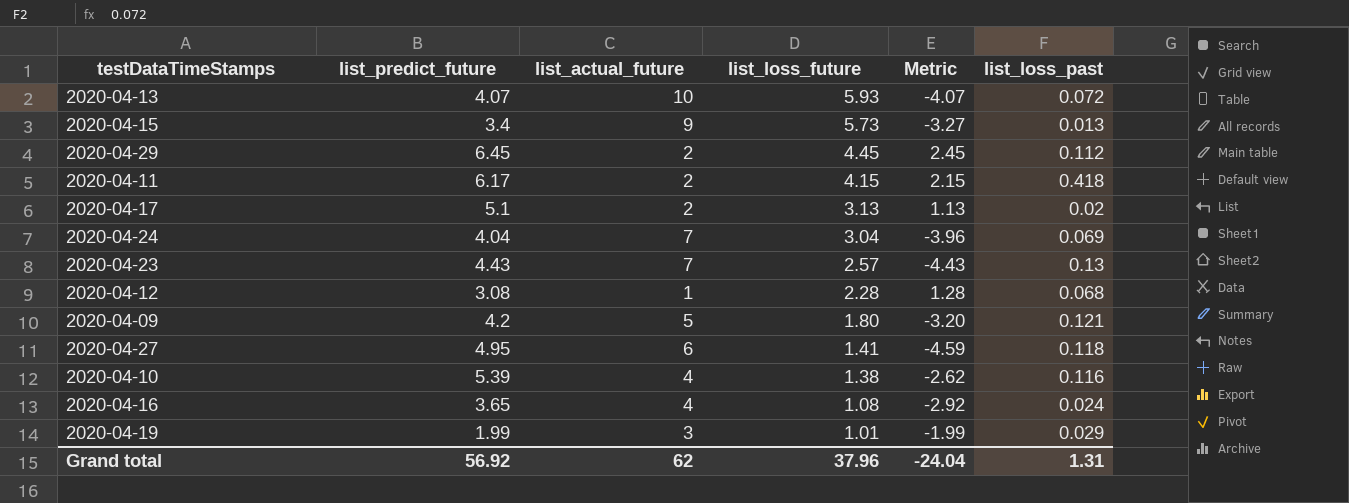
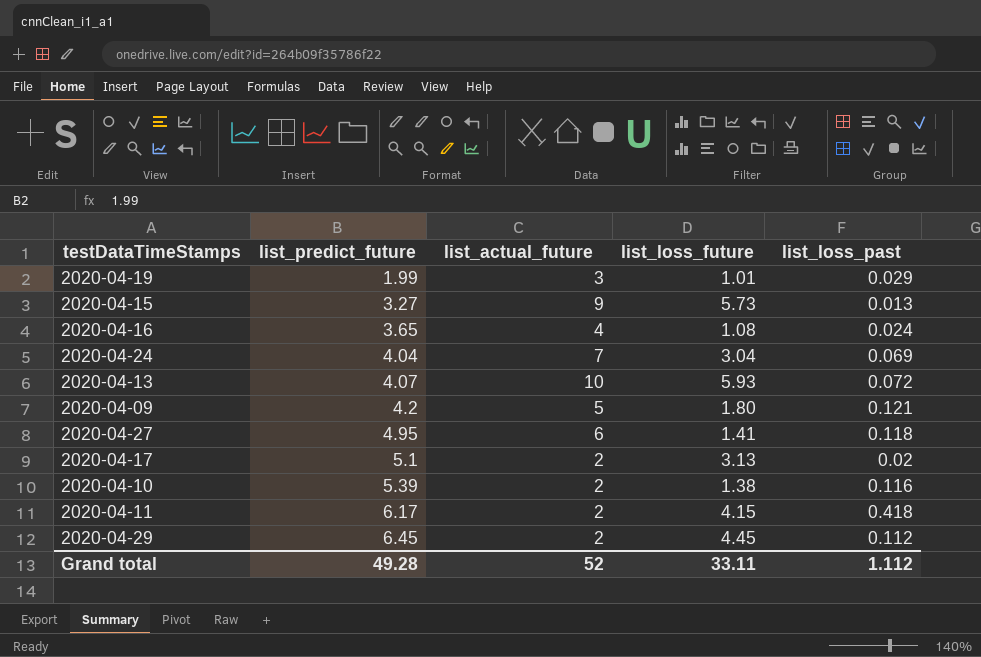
row order: list_loss_future descending -> list_predict_future ascending
column Metric | formula: [list_loss_future] - [list_actual_future] -> none
row 2020-04-23: 4.43 | 7 | 2.57 | -4.43 | 0.13 -> none
row 2020-04-12: 3.08 | 1 | 2.28 | 1.28 | 0.068 -> none
2020-04-15 | list_predict_future: 3.4 -> 3.27
2020-04-10 | list_actual_future: 4 -> 2
Grand total | list_predict_future: 56.92 -> 49.28
Grand total | list_actual_future: 62 -> 52
Grand total | list_loss_future: 37.96 -> 33.11
Grand total | list_loss_past: 1.31 -> 1.112

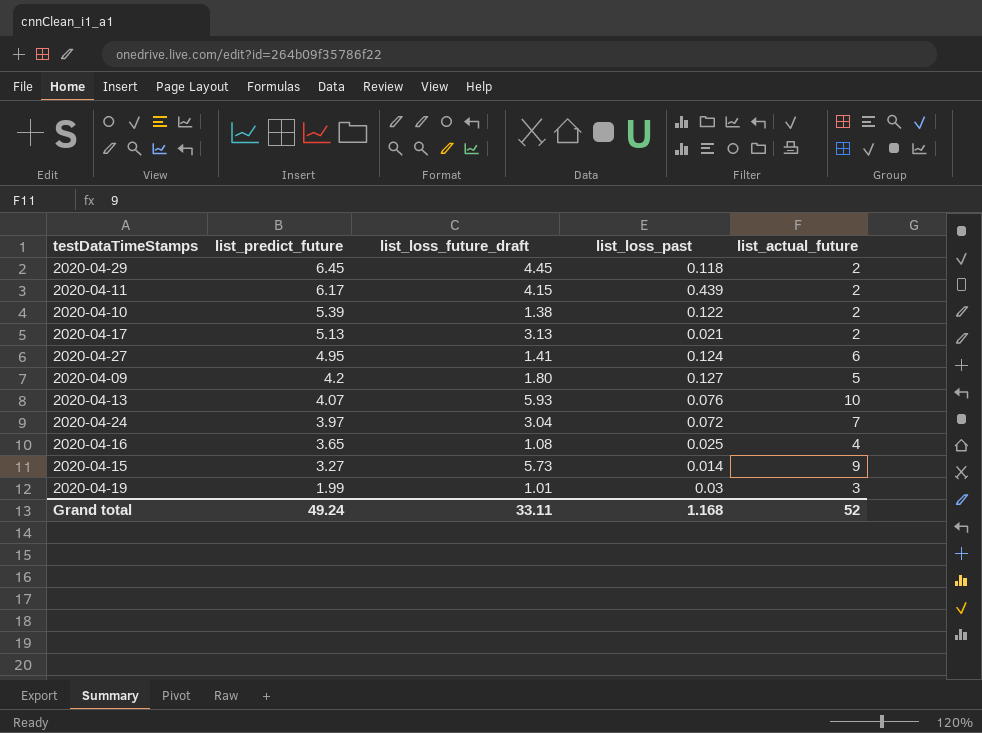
row order: list_predict_future ascending -> list_predict_future descending
column name: list_loss_future -> list_loss_future_draft
column list_actual_future | position: 3 -> 5
2020-04-29 | list_loss_past: 0.112 -> 0.118
2020-04-11 | list_loss_past: 0.418 -> 0.439
2020-04-10 | list_loss_past: 0.116 -> 0.122
2020-04-17 | list_predict_future: 5.1 -> 5.13
2020-04-17 | list_loss_past: 0.02 -> 0.021
2020-04-27 | list_loss_past: 0.118 -> 0.124
2020-04-09 | list_loss_past: 0.121 -> 0.127
2020-04-13 | list_loss_past: 0.072 -> 0.076
2020-04-24 | list_predict_future: 4.04 -> 3.97
2020-04-24 | list_loss_past: 0.069 -> 0.072
2020-04-16 | list_loss_past: 0.024 -> 0.025
2020-04-15 | list_loss_past: 0.013 -> 0.014
2020-04-19 | list_loss_past: 0.029 -> 0.03
Grand total | list_predict_future: 49.28 -> 49.24
Grand total | list_loss_past: 1.112 -> 1.168

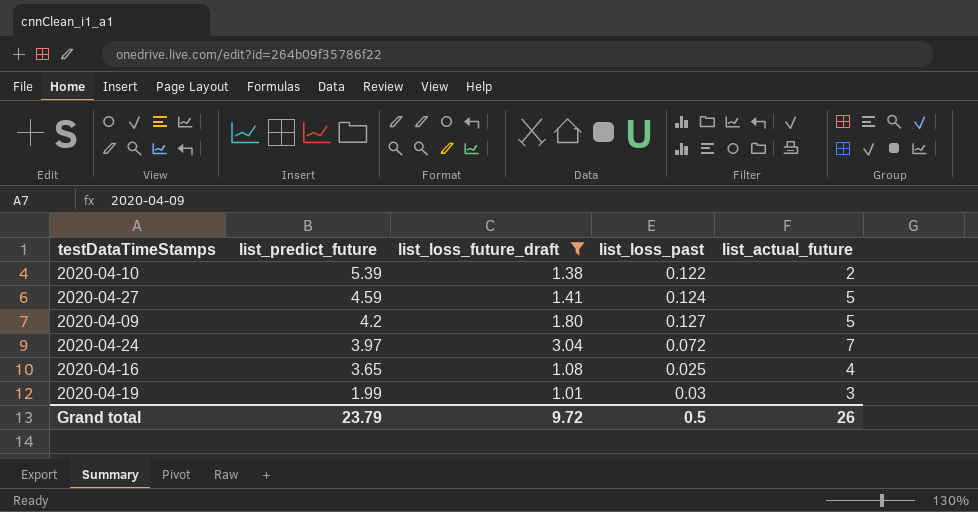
filter: none -> list_loss_future_draft <= 3.04
2020-04-27 | list_predict_future: 4.95 -> 4.59
2020-04-27 | list_actual_future: 6 -> 5
Grand total | list_predict_future: 49.24 -> 23.79
Grand total | list_loss_future_draft: 33.11 -> 9.72
Grand total | list_loss_past: 1.168 -> 0.5
Grand total | list_actual_future: 52 -> 26

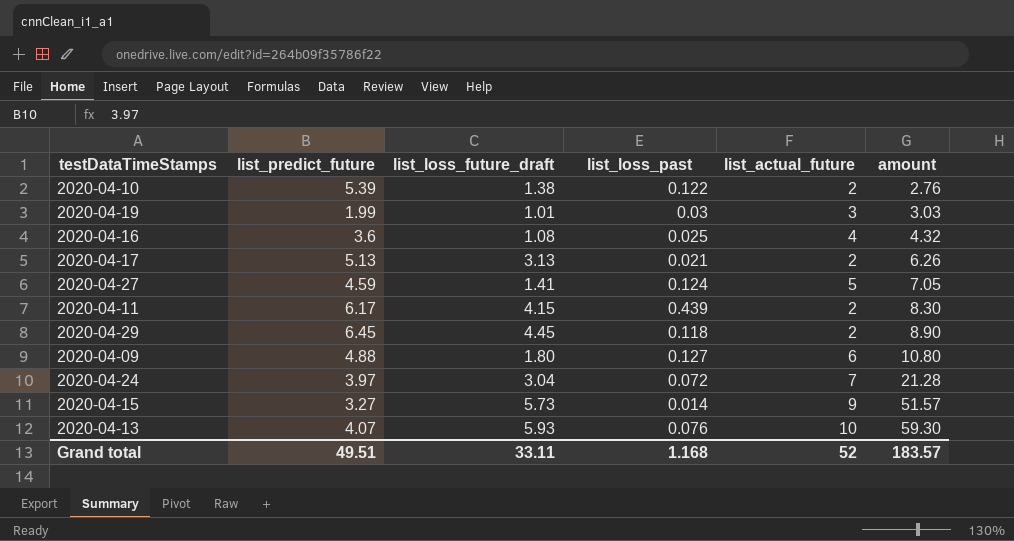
filter: list_loss_future_draft <= 3.04 -> none
row order: list_predict_future descending -> amount ascending
column amount | formula: none -> [list_loss_future_draft] * [list_actual_future]
2020-04-16 | list_predict_future: 3.65 -> 3.6
2020-04-09 | list_predict_future: 4.2 -> 4.88
2020-04-09 | list_actual_future: 5 -> 6
Grand total | list_predict_future: 23.79 -> 49.51
Grand total | list_loss_future_draft: 9.72 -> 33.11
Grand total | list_loss_past: 0.5 -> 1.168
Grand total | list_actual_future: 26 -> 52

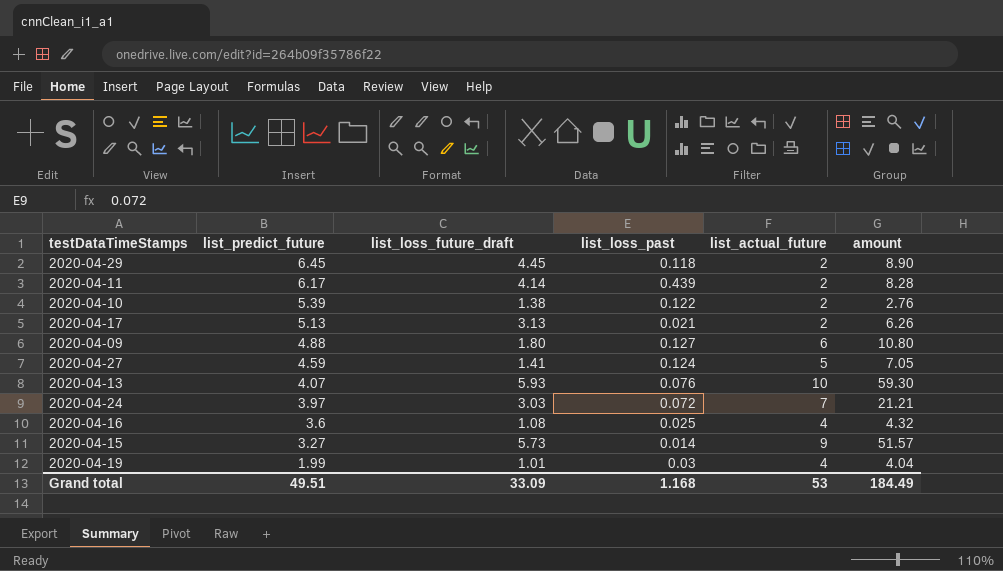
row order: amount ascending -> list_predict_future descending
2020-04-11 | list_loss_future_draft: 4.15 -> 4.14
2020-04-11 | amount: 8.30 -> 8.28
2020-04-24 | list_loss_future_draft: 3.04 -> 3.03
2020-04-24 | amount: 21.28 -> 21.21
2020-04-19 | list_actual_future: 3 -> 4
2020-04-19 | amount: 3.03 -> 4.04
Grand total | list_loss_future_draft: 33.11 -> 33.09
Grand total | list_actual_future: 52 -> 53
Grand total | amount: 183.57 -> 184.49

